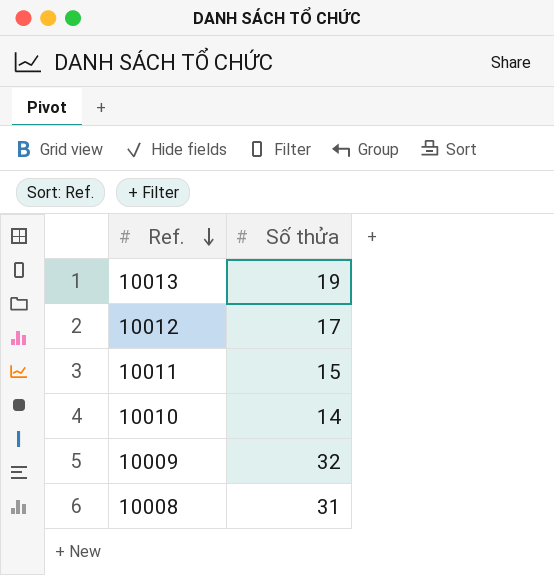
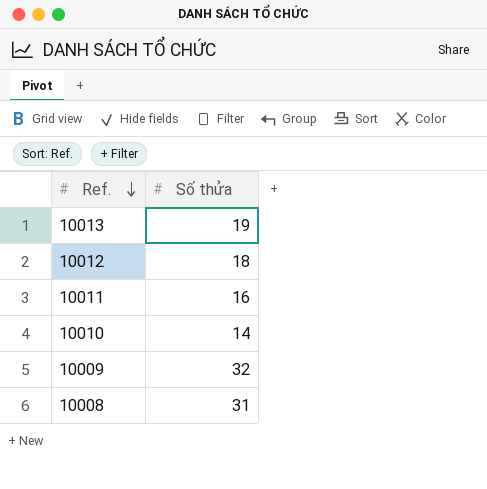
10012 | Số thửa: 17 -> 18
10011 | Số thửa: 15 -> 16

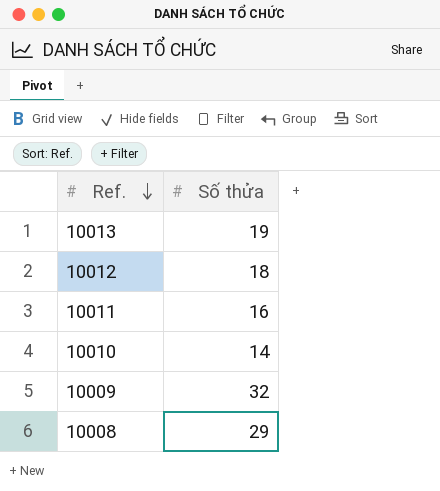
10008 | Số thửa: 31 -> 29

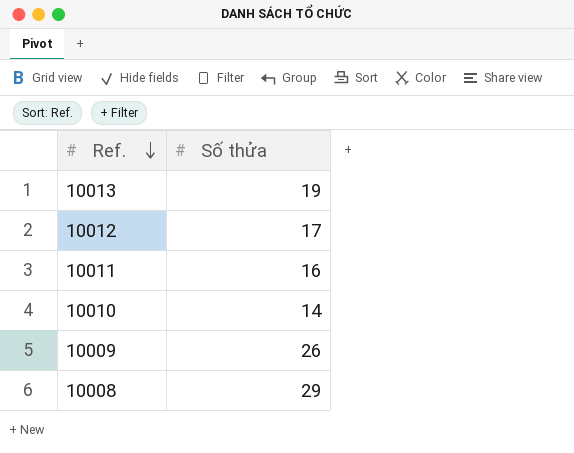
10012 | Số thửa: 18 -> 17
10009 | Số thửa: 32 -> 26

